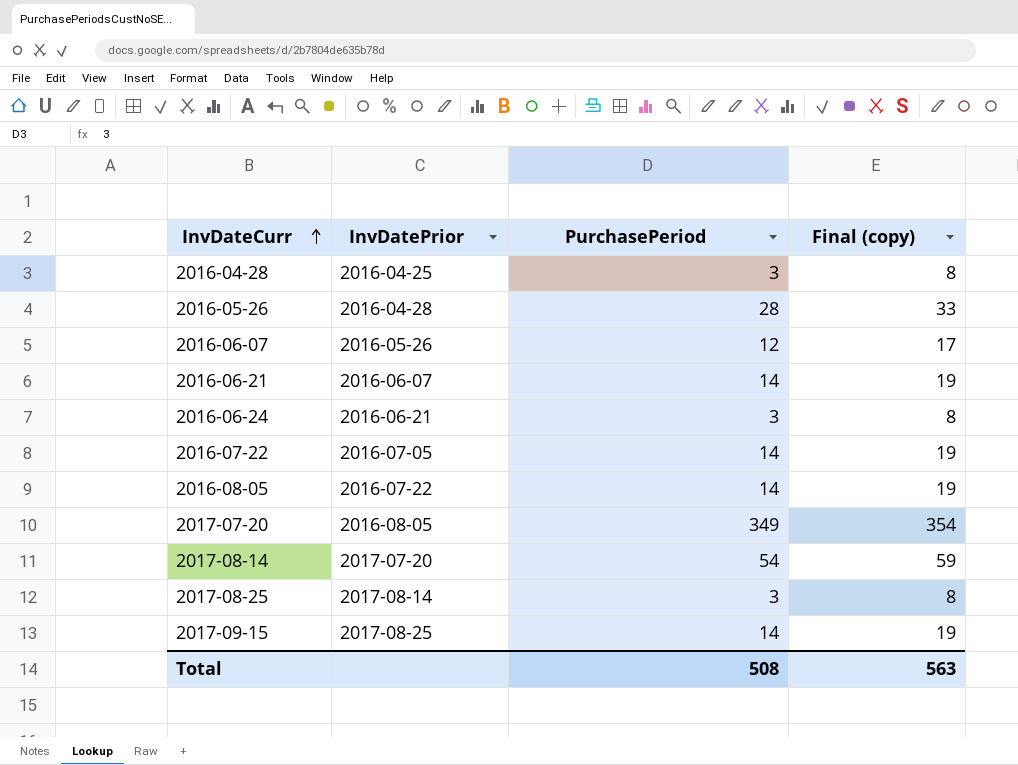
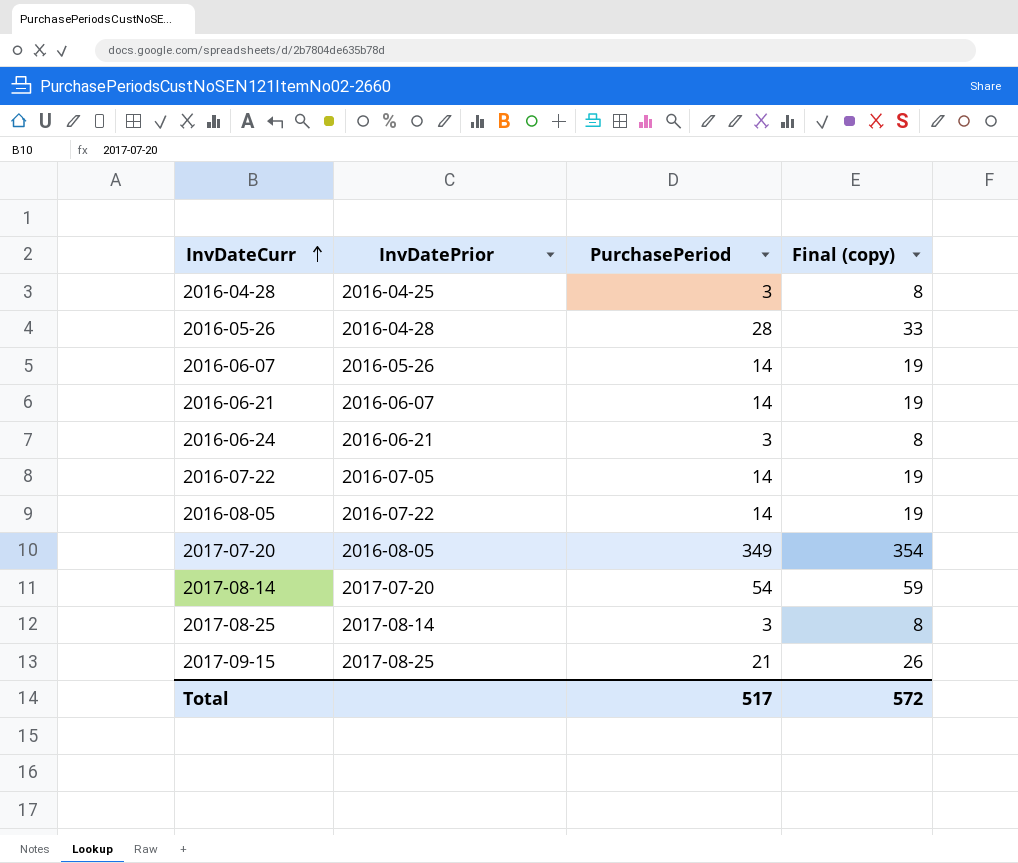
2016-06-07 | PurchasePeriod: 12 -> 14
2016-06-07 | Final (copy): 17 -> 19
2017-09-15 | PurchasePeriod: 14 -> 21
2017-09-15 | Final (copy): 19 -> 26
Total | PurchasePeriod: 508 -> 517
Total | Final (copy): 563 -> 572

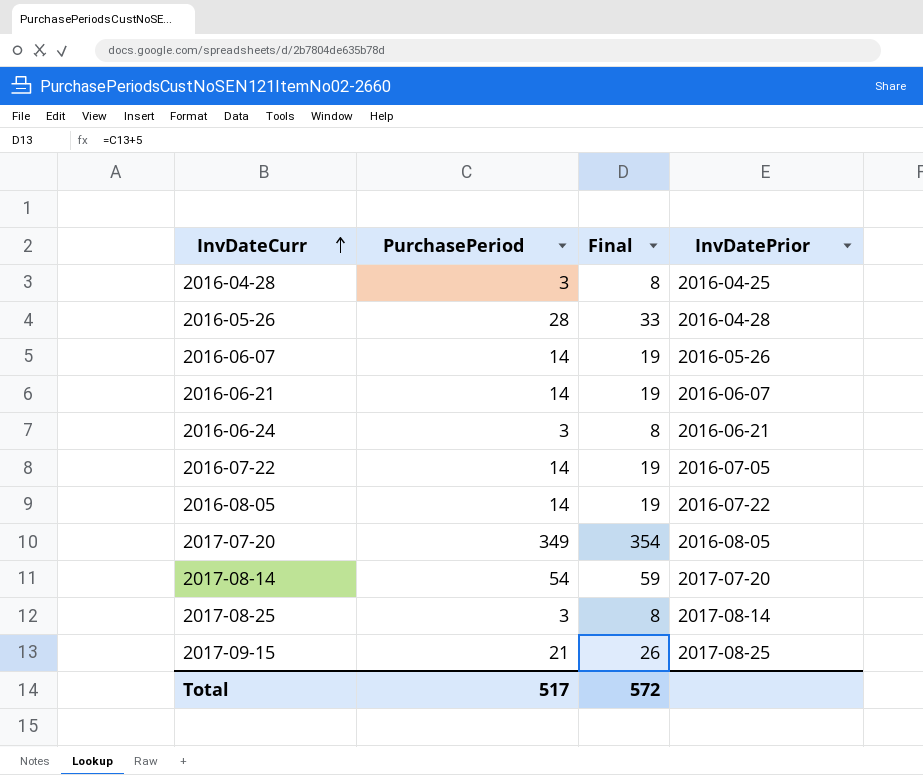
column name: Final (copy) -> Final
column InvDatePrior | position: 2 -> 4

